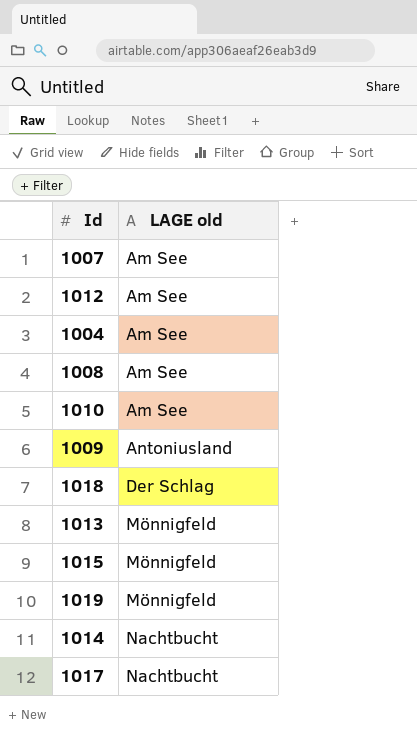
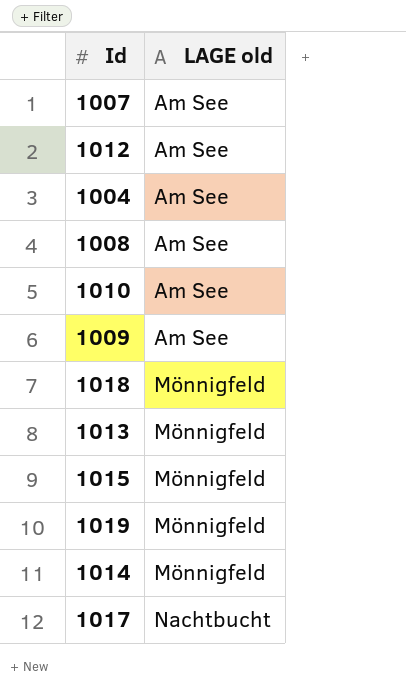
1009 | LAGE old: Antoniusland -> Am See
1018 | LAGE old: Der Schlag -> Mönnigfeld
1014 | LAGE old: Nachtbucht -> Mönnigfeld

